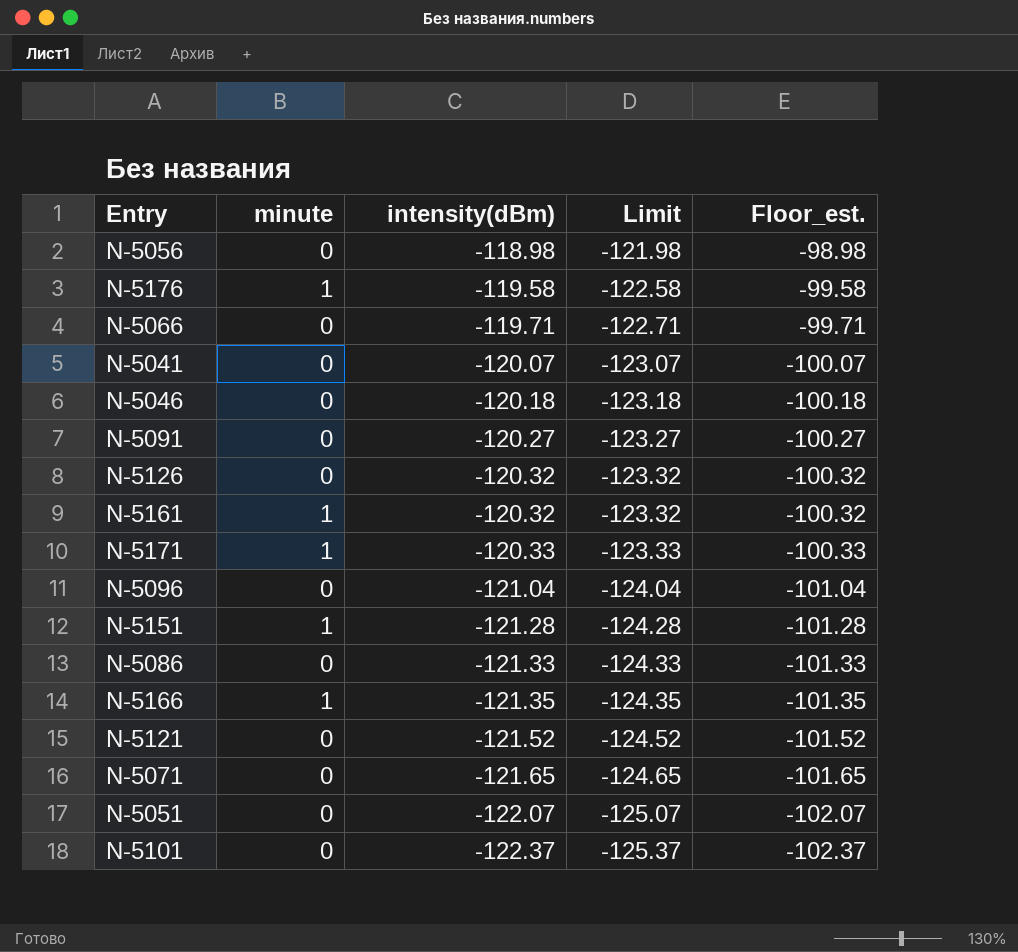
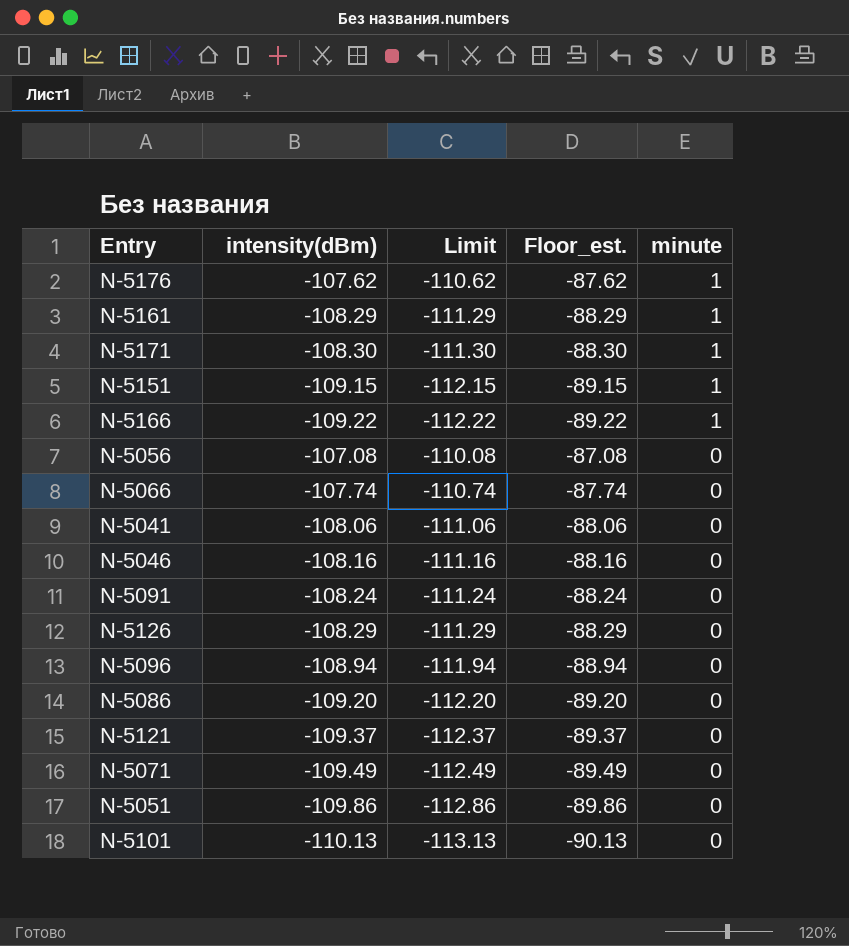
row order: intensity(dBm) descending -> minute descending
column minute | position: 2 -> 5
N-5176 | intensity(dBm): -119.58 -> -107.62
N-5176 | Limit: -122.58 -> -110.62
N-5176 | Floor_est.: -99.58 -> -87.62
N-5161 | intensity(dBm): -120.32 -> -108.29
N-5161 | Limit: -123.32 -> -111.29
N-5161 | Floor_est.: -100.32 -> -88.29
N-5171 | intensity(dBm): -120.33 -> -108.30
N-5171 | Limit: -123.33 -> -111.30
N-5171 | Floor_est.: -100.33 -> -88.30
N-5151 | intensity(dBm): -121.28 -> -109.15
N-5151 | Limit: -124.28 -> -112.15
N-5151 | Floor_est.: -101.28 -> -89.15
N-5166 | intensity(dBm): -121.35 -> -109.22
N-5166 | Limit: -124.35 -> -112.22
N-5166 | Floor_est.: -101.35 -> -89.22
N-5056 | intensity(dBm): -118.98 -> -107.08
N-5056 | Limit: -121.98 -> -110.08
N-5056 | Floor_est.: -98.98 -> -87.08
N-5066 | intensity(dBm): -119.71 -> -107.74
N-5066 | Limit: -122.71 -> -110.74
N-5066 | Floor_est.: -99.71 -> -87.74
N-5041 | intensity(dBm): -120.07 -> -108.06
N-5041 | Limit: -123.07 -> -111.06
N-5041 | Floor_est.: -100.07 -> -88.06
N-5046 | intensity(dBm): -120.18 -> -108.16
N-5046 | Limit: -123.18 -> -111.16
N-5046 | Floor_est.: -100.18 -> -88.16
N-5091 | intensity(dBm): -120.27 -> -108.24
N-5091 | Limit: -123.27 -> -111.24
N-5091 | Floor_est.: -100.27 -> -88.24
N-5126 | intensity(dBm): -120.32 -> -108.29
N-5126 | Limit: -123.32 -> -111.29
N-5126 | Floor_est.: -100.32 -> -88.29
N-5096 | intensity(dBm): -121.04 -> -108.94
N-5096 | Limit: -124.04 -> -111.94
N-5096 | Floor_est.: -101.04 -> -88.94
N-5086 | intensity(dBm): -121.33 -> -109.20
N-5086 | Limit: -124.33 -> -112.20
N-5086 | Floor_est.: -101.33 -> -89.20
N-5121 | intensity(dBm): -121.52 -> -109.37
N-5121 | Limit: -124.52 -> -112.37
N-5121 | Floor_est.: -101.52 -> -89.37
N-5071 | intensity(dBm): -121.65 -> -109.49
N-5071 | Limit: -124.65 -> -112.49
N-5071 | Floor_est.: -101.65 -> -89.49
N-5051 | intensity(dBm): -122.07 -> -109.86
N-5051 | Limit: -125.07 -> -112.86
N-5051 | Floor_est.: -102.07 -> -89.86
N-5101 | intensity(dBm): -122.37 -> -110.13
N-5101 | Limit: -125.37 -> -113.13
N-5101 | Floor_est.: -102.37 -> -90.13

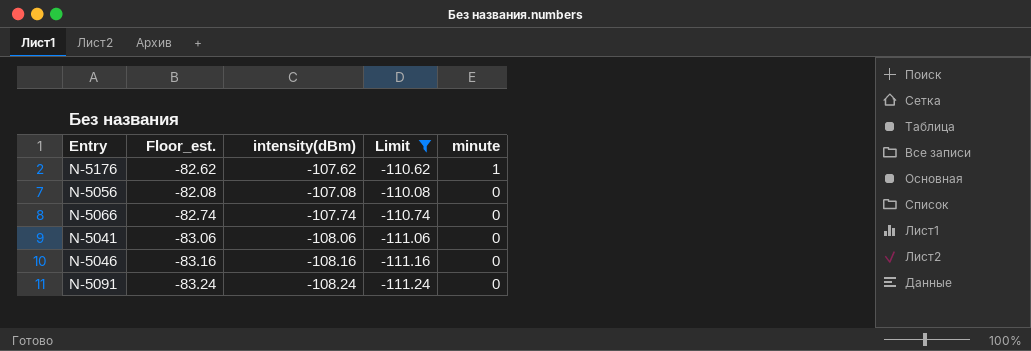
filter: none -> Limit >= -111.24
column Floor_est. | formula: [intensity(dBm)] + 20 -> [intensity(dBm)] + 25
column Floor_est. | position: 4 -> 2

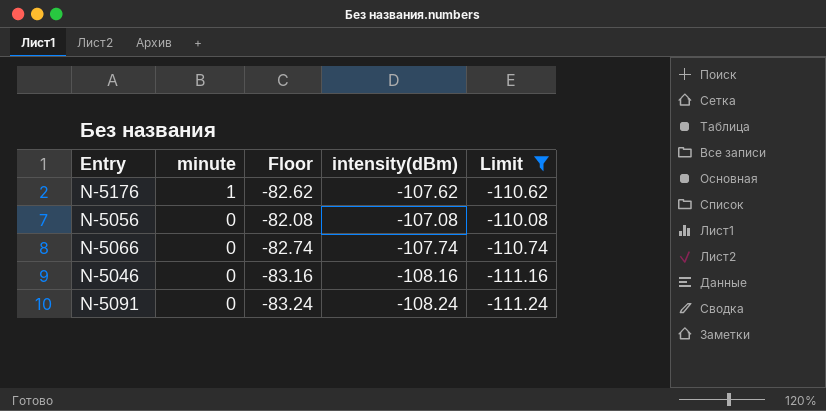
column minute | position: 5 -> 2
column name: Floor_est. -> Floor
row N-5041: -83.06 | -108.06 | -111.06 | 0 -> none

